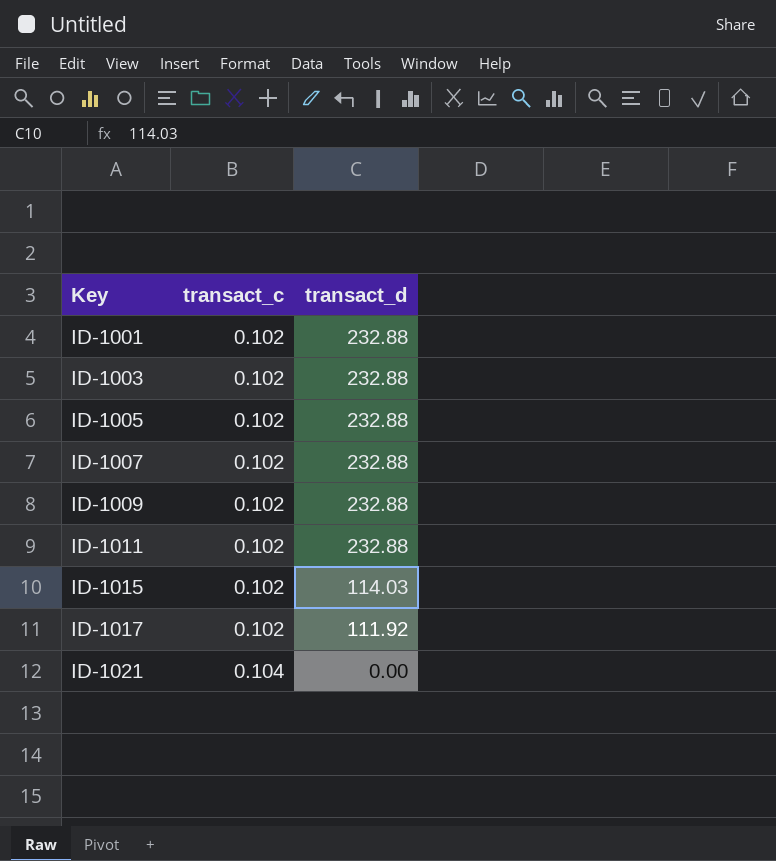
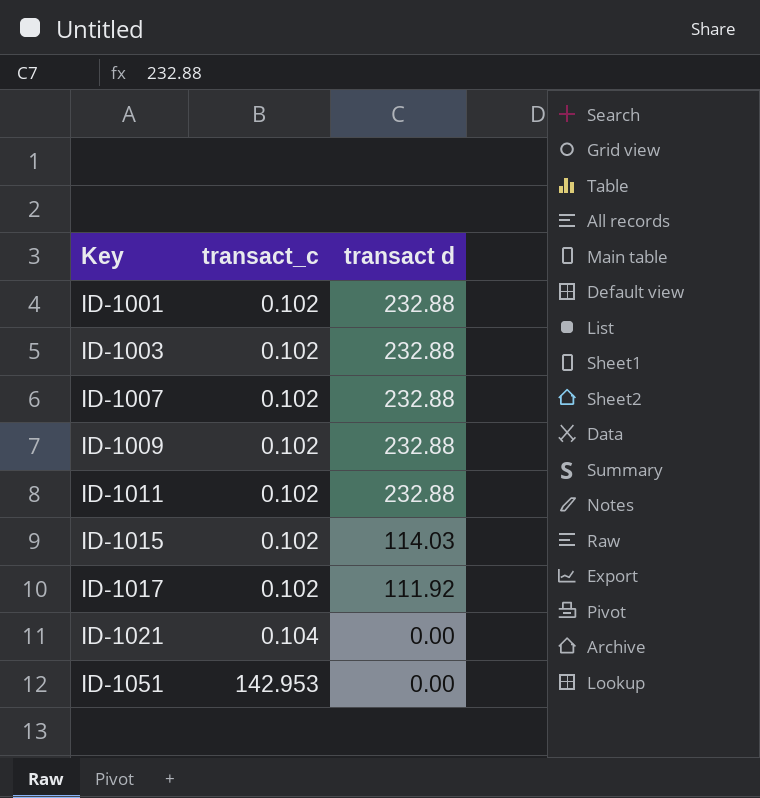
column name: transact_d -> transact d
row ID-1005: 0.102 | 232.88 -> none
row ID-1051: none -> 142.953 | 0.00

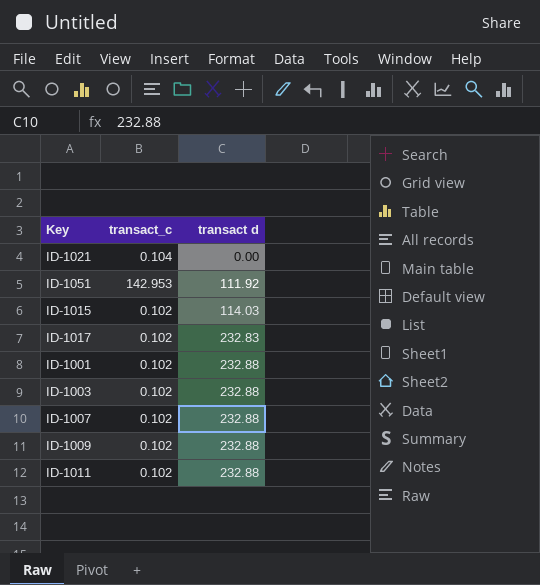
row order: Key ascending -> transact d ascending
ID-1051 | transact d: 0.00 -> 111.92
ID-1017 | transact d: 111.92 -> 232.83

